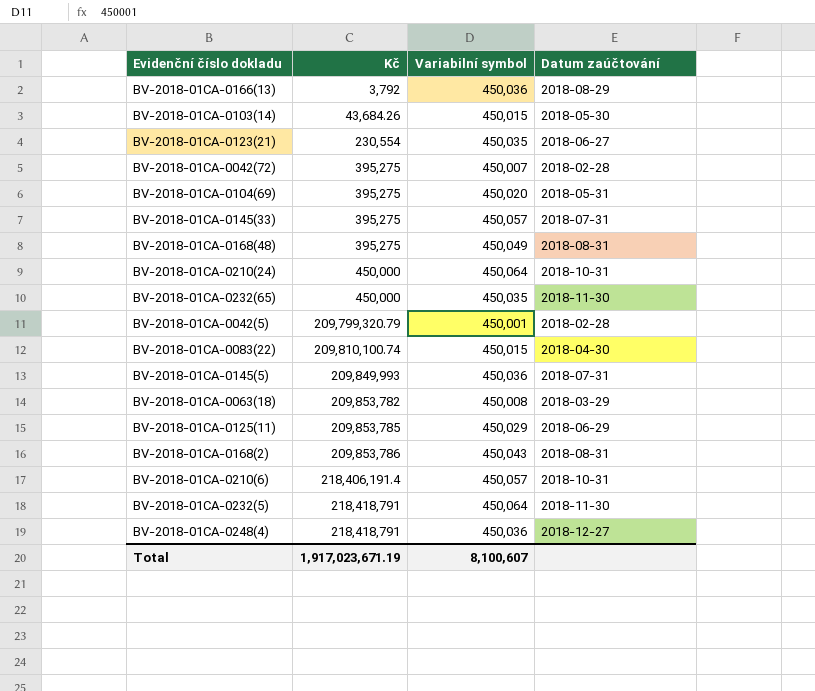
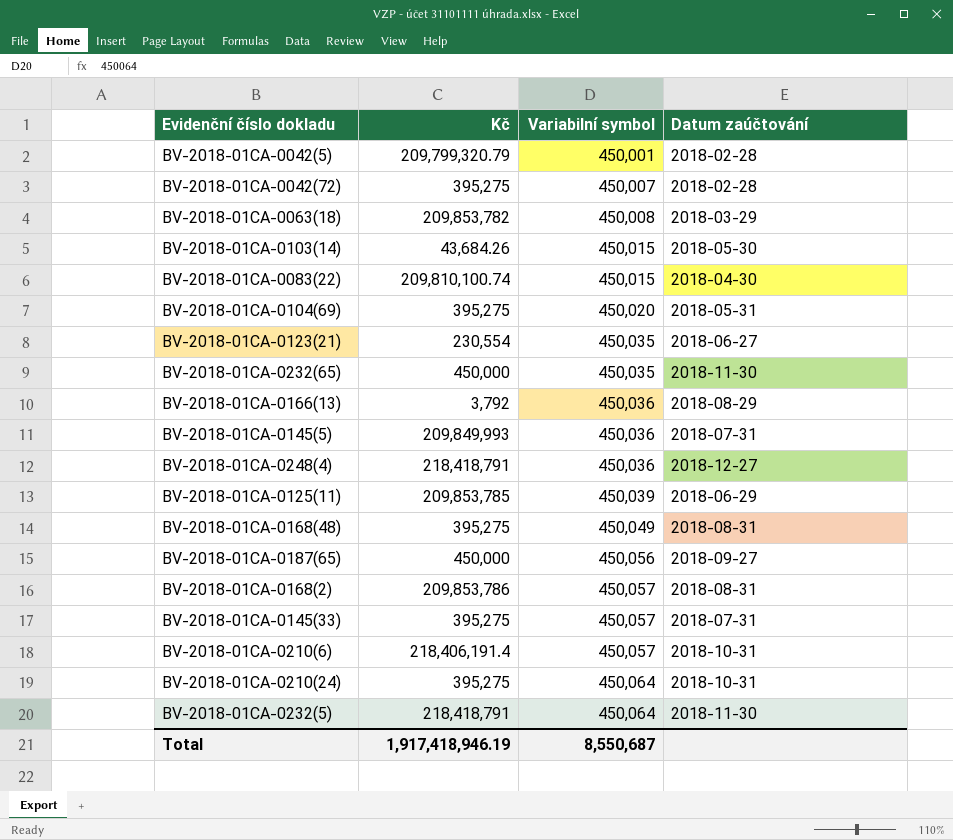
row order: Kč ascending -> Variabilní symbol ascending
BV-2018-01CA-0125(11) | Variabilní symbol: 450,029 -> 450,039
row BV-2018-01CA-0187(65): none -> 450,000 | 450,056 | 2018-09-27
BV-2018-01CA-0168(2) | Variabilní symbol: 450,043 -> 450,057
BV-2018-01CA-0210(24) | Kč: 450,000 -> 395,275
Total | Kč: 1,917,023,671.19 -> 1,917,418,946.19
Total | Variabilní symbol: 8,100,607 -> 8,550,687

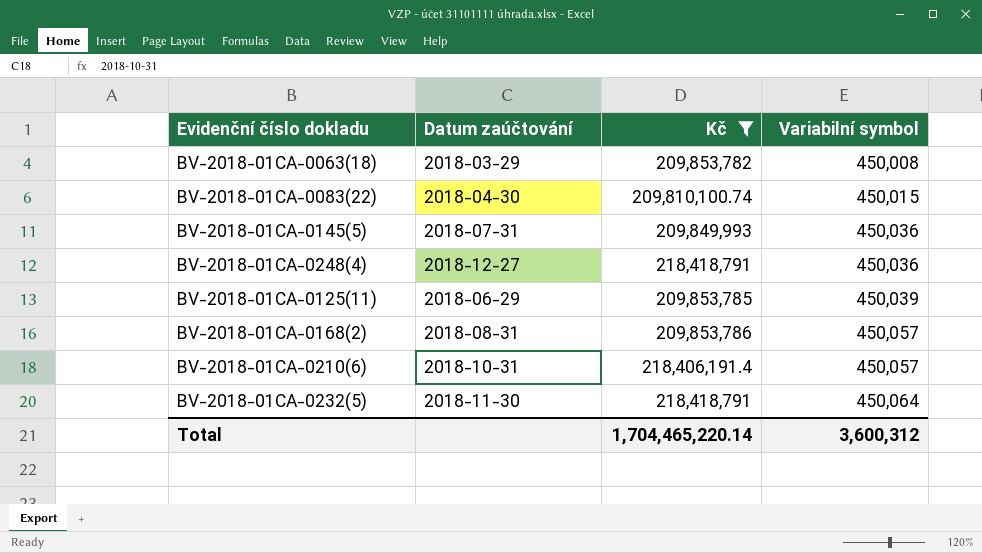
filter: none -> Kč >= 209,810,100.74
column Datum zaúčtování | position: 4 -> 2
Total | Kč: 1,917,418,946.19 -> 1,704,465,220.14
Total | Variabilní symbol: 8,550,687 -> 3,600,312

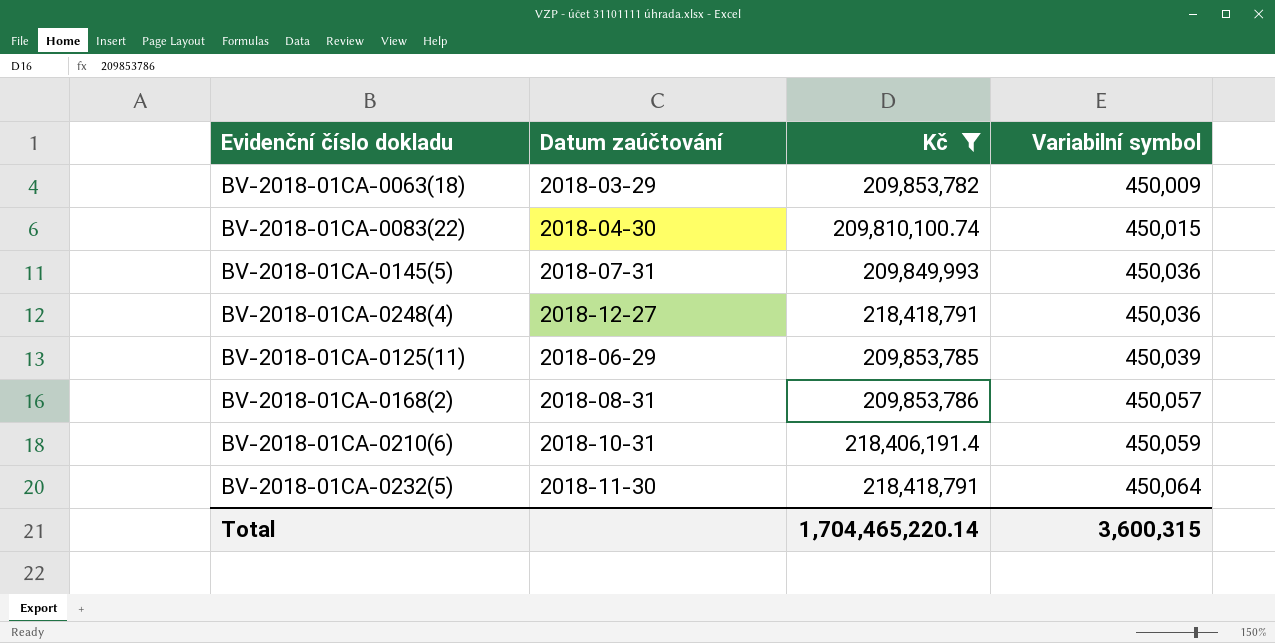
BV-2018-01CA-0063(18) | Variabilní symbol: 450,008 -> 450,009
BV-2018-01CA-0210(6) | Variabilní symbol: 450,057 -> 450,059
Total | Variabilní symbol: 3,600,312 -> 3,600,315

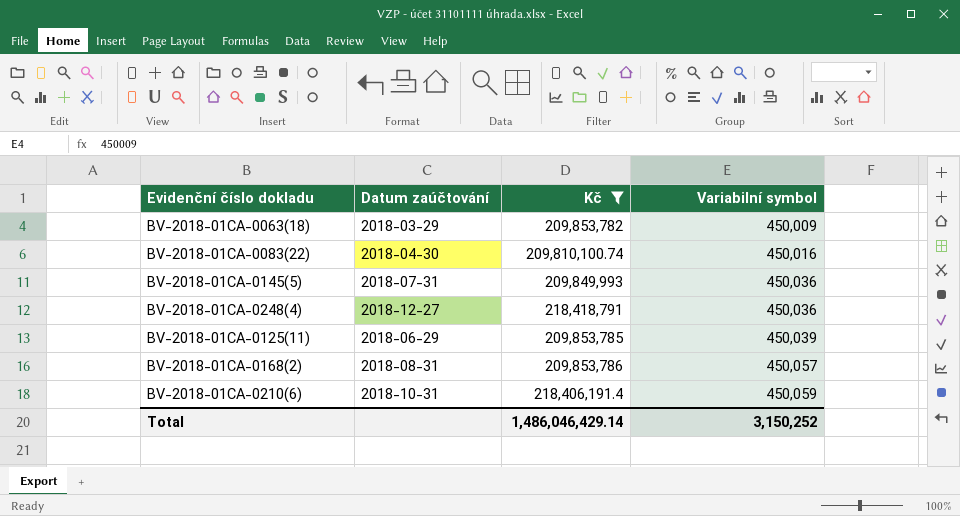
row BV-2018-01CA-0232(5): 2018-11-30 | 218,418,791 | 450,064 -> none
BV-2018-01CA-0083(22) | Variabilní symbol: 450,015 -> 450,016
Total | Kč: 1,704,465,220.14 -> 1,486,046,429.14
Total | Variabilní symbol: 3,600,315 -> 3,150,252

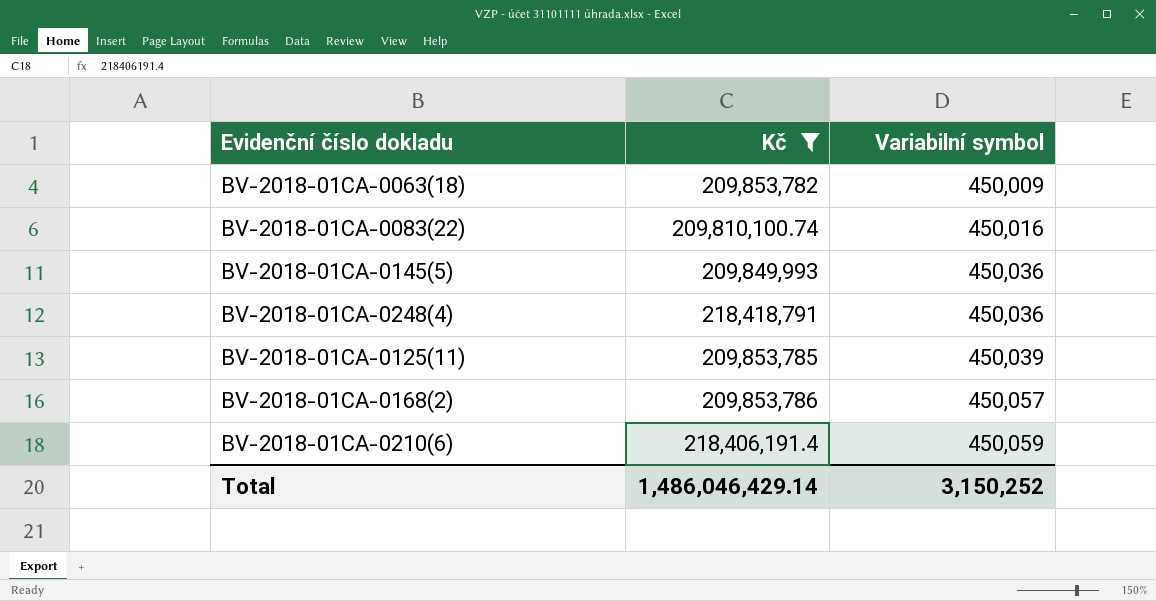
column Datum zaúčtování | position: 2 -> none

